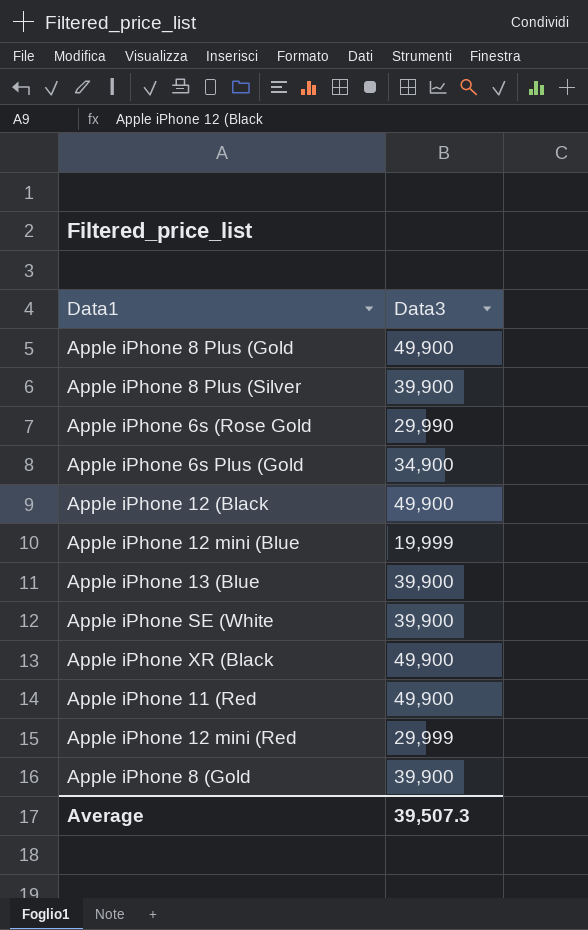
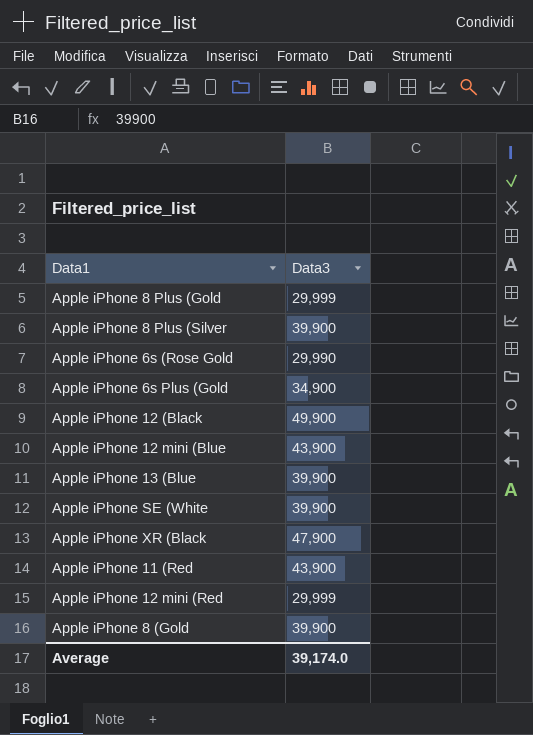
Apple iPhone 8 Plus (Gold | Data3: 49,900 -> 29,999
Apple iPhone 12 mini (Blue | Data3: 19,999 -> 43,900
Apple iPhone XR (Black | Data3: 49,900 -> 47,900
Apple iPhone 11 (Red | Data3: 49,900 -> 43,900
Average | Data3: 39,507.3 -> 39,174.0

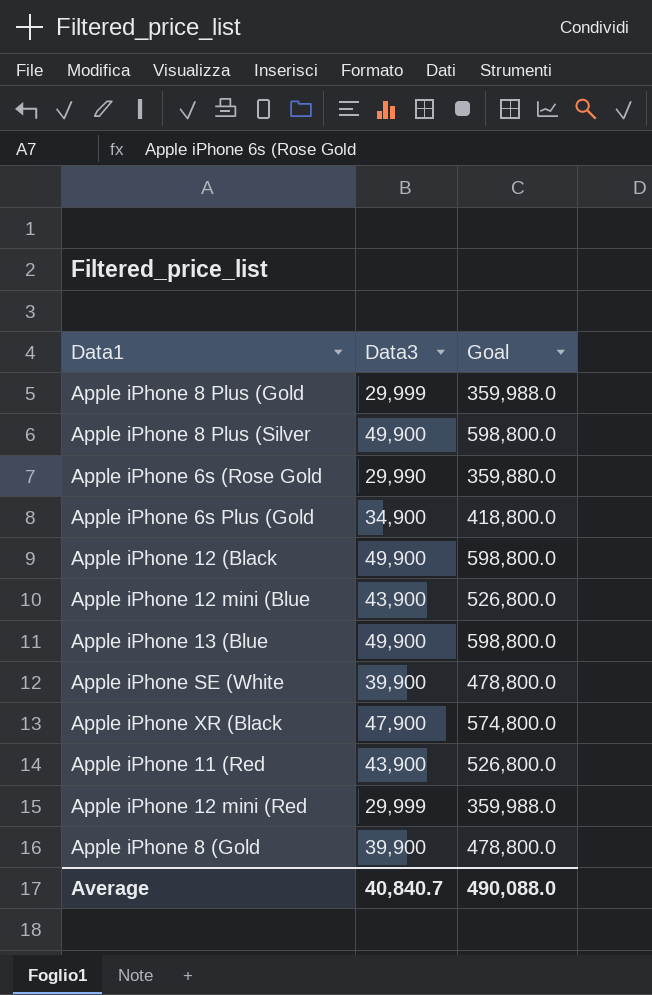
column Goal | formula: none -> [Data3] * 12
Apple iPhone 8 Plus (Silver | Data3: 39,900 -> 49,900
Apple iPhone 13 (Blue | Data3: 39,900 -> 49,900
Average | Data3: 39,174.0 -> 40,840.7

